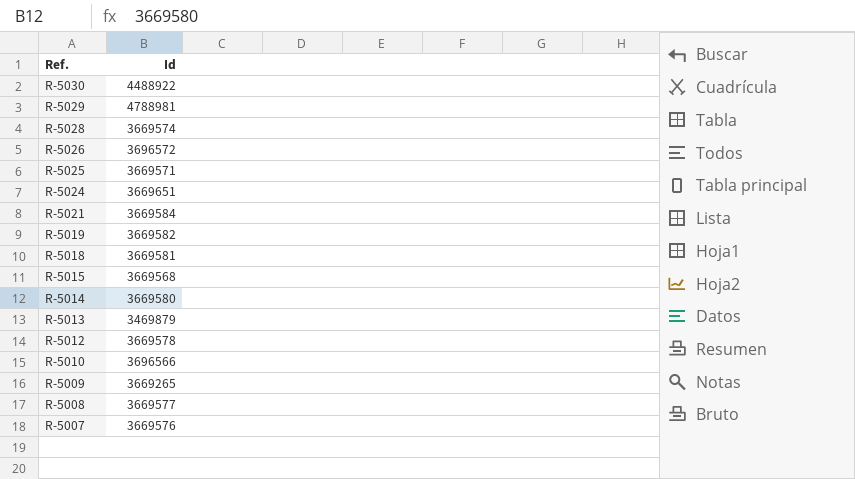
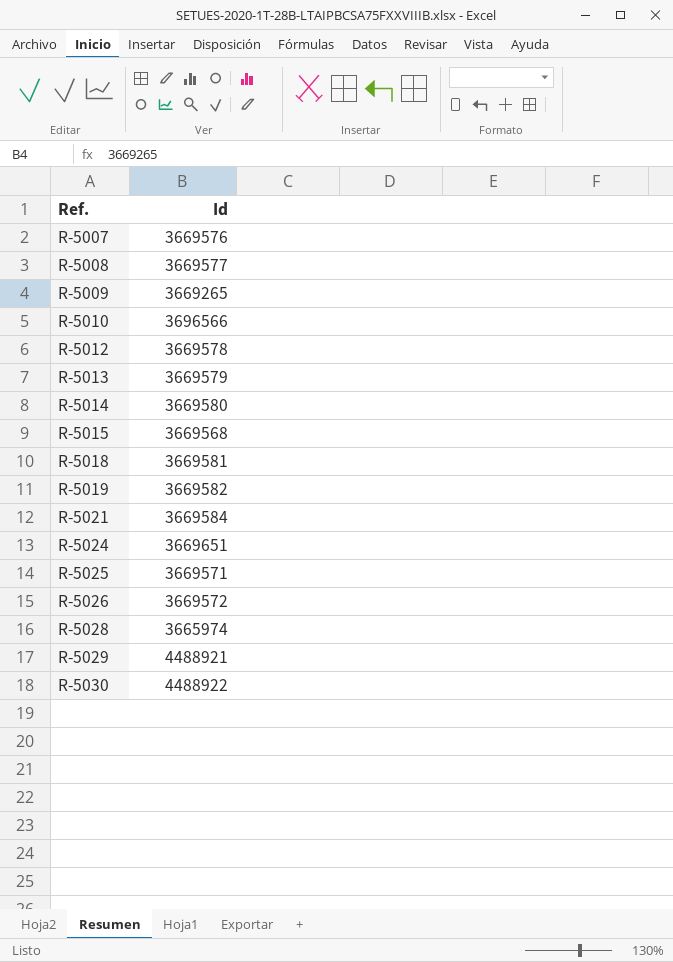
row order: Ref. descending -> Ref. ascending
R-5013 | Id: 3469879 -> 3669579
R-5026 | Id: 3696572 -> 3669572
R-5028 | Id: 3669574 -> 3665974
R-5029 | Id: 4788981 -> 4488921

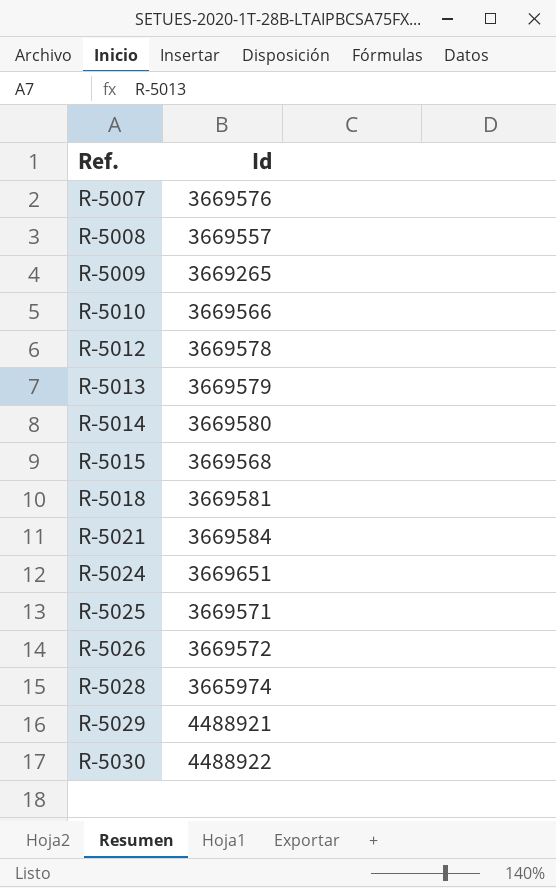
row R-5019: 3669582 -> none
R-5008 | Id: 3669577 -> 3669557
R-5010 | Id: 3696566 -> 3669566

